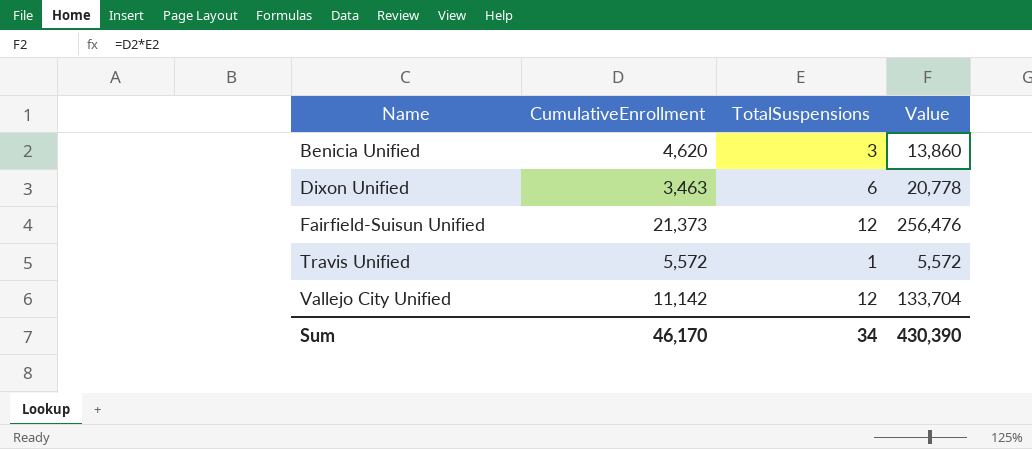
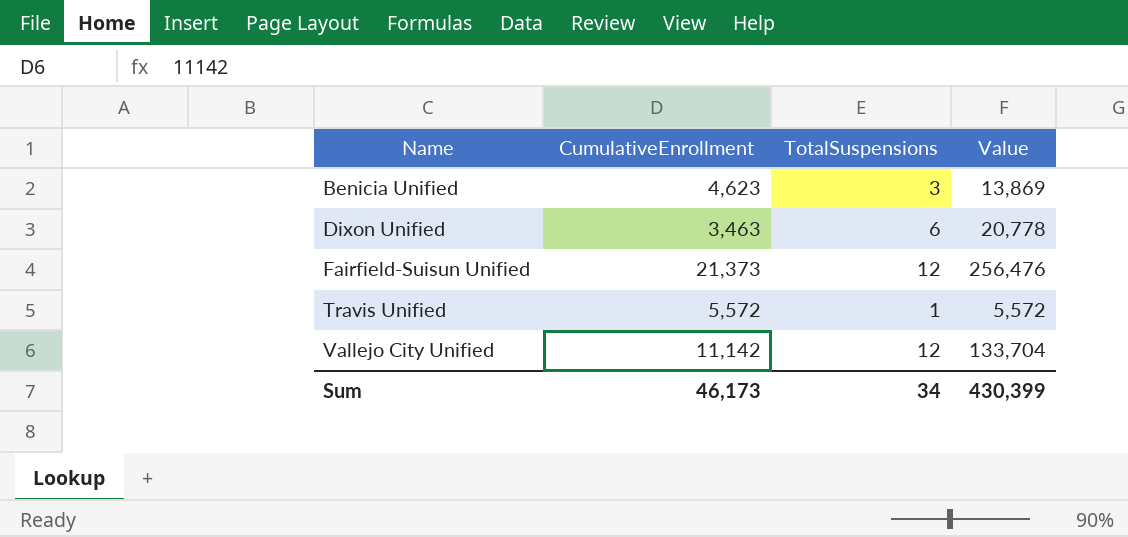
Benicia Unified | CumulativeEnrollment: 4,620 -> 4,623
Benicia Unified | Value: 13,860 -> 13,869
Sum | CumulativeEnrollment: 46,170 -> 46,173
Sum | Value: 430,390 -> 430,399

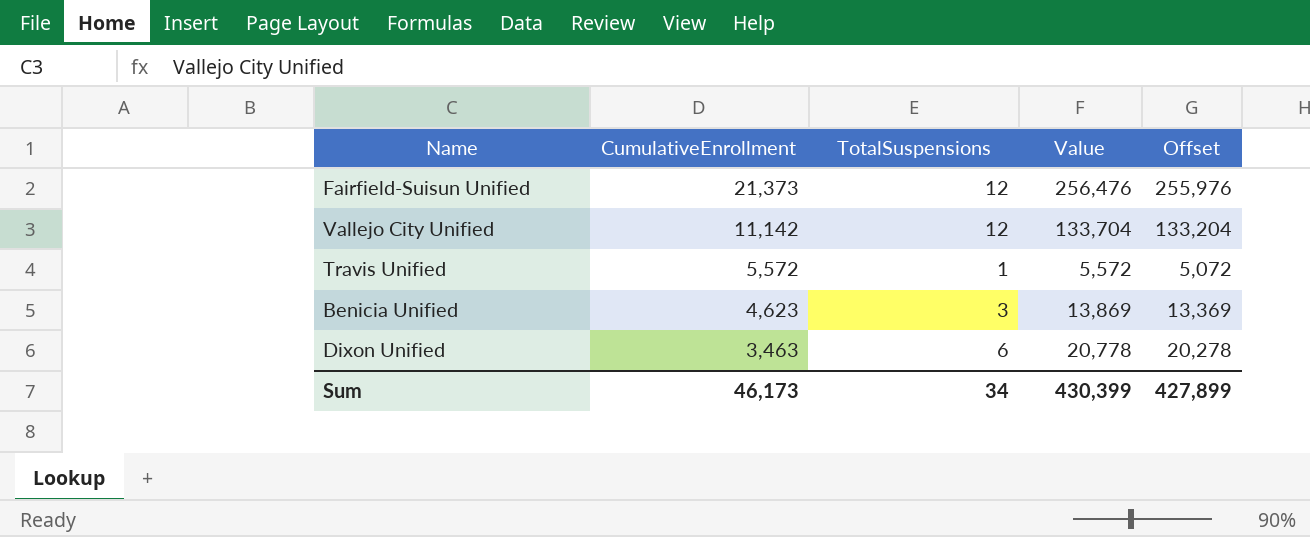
row order: Name ascending -> CumulativeEnrollment descending
column Offset | formula: none -> [Value] - 500

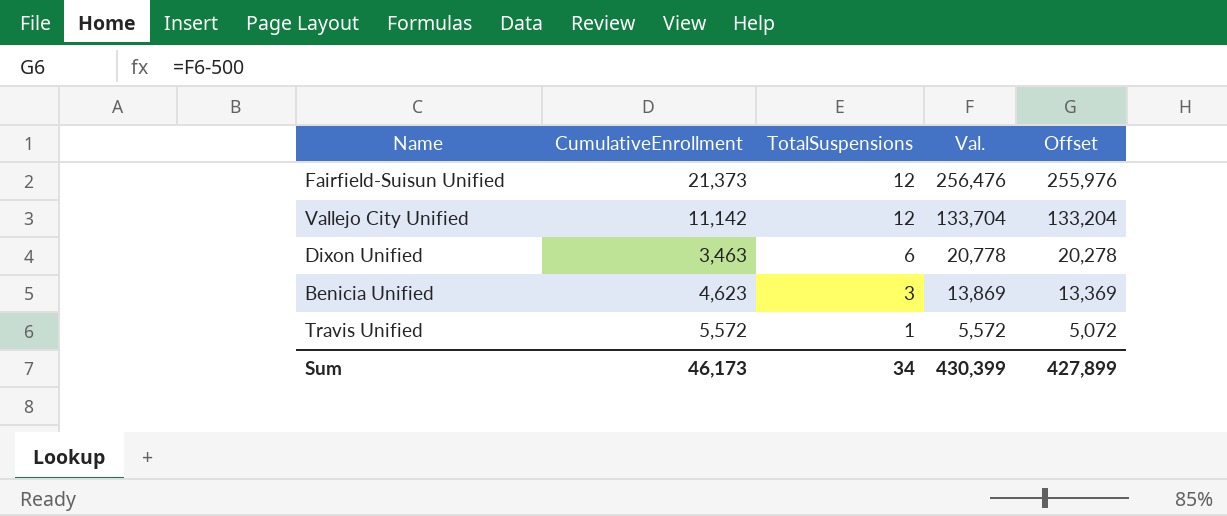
row order: CumulativeEnrollment descending -> TotalSuspensions descending
column name: Value -> Val.

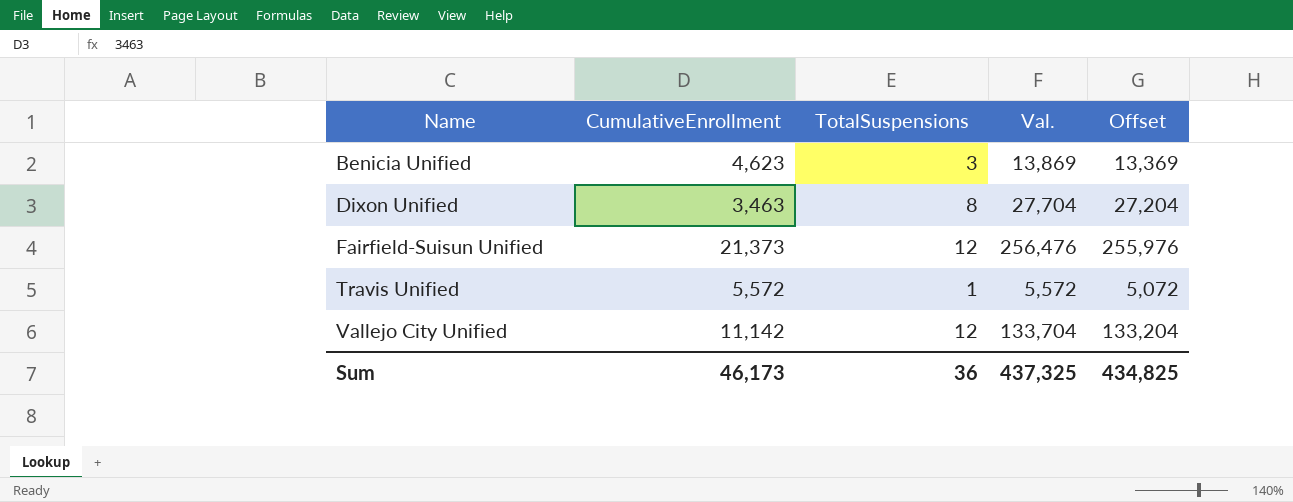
row order: TotalSuspensions descending -> Name ascending
Dixon Unified | TotalSuspensions: 6 -> 8
Dixon Unified | Val.: 20,778 -> 27,704
Dixon Unified | Offset: 20,278 -> 27,204
Sum | TotalSuspensions: 34 -> 36
Sum | Val.: 430,399 -> 437,325
Sum | Offset: 427,899 -> 434,825

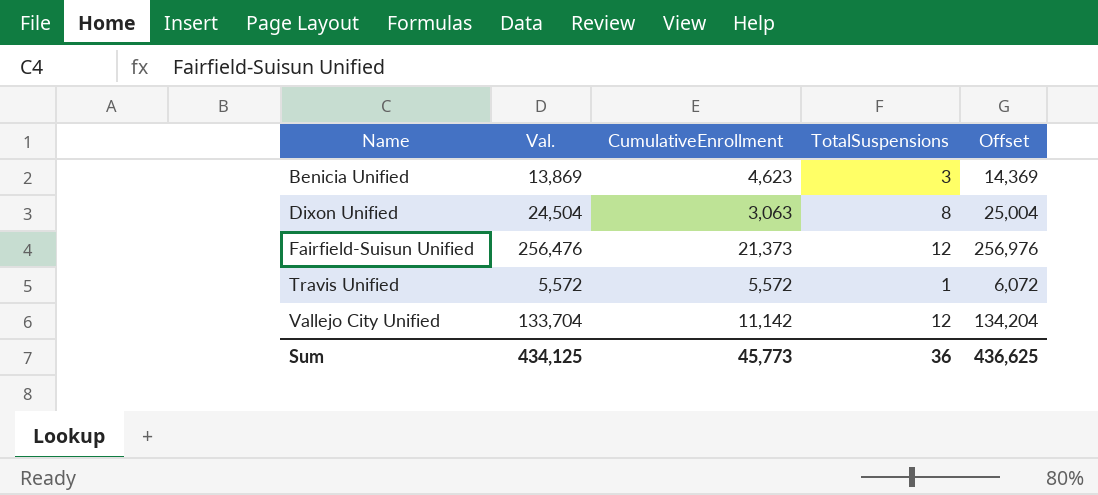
column Val. | position: 4 -> 2
column Offset | formula: [Val.] - 500 -> [Val.] + 500
Dixon Unified | Val.: 27,704 -> 24,504
Dixon Unified | CumulativeEnrollment: 3,463 -> 3,063
Sum | Val.: 437,325 -> 434,125
Sum | CumulativeEnrollment: 46,173 -> 45,773
Sum | Offset: 434,825 -> 436,625

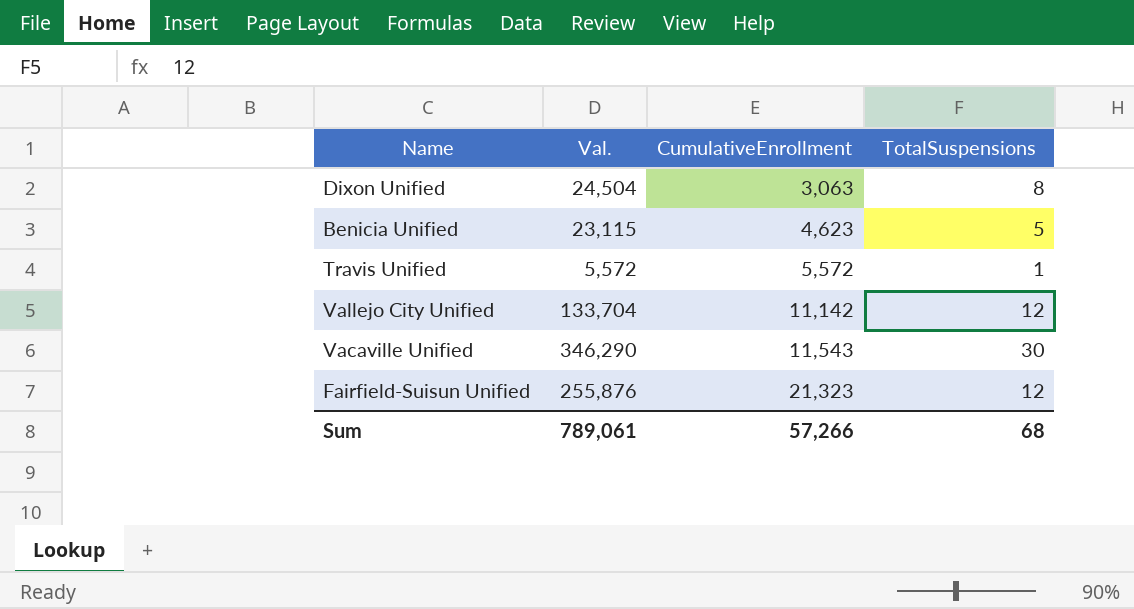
row order: Name ascending -> CumulativeEnrollment ascending
column Offset | formula: [Val.] + 500 -> none
Benicia Unified | Val.: 13,869 -> 23,115
Benicia Unified | TotalSuspensions: 3 -> 5
row Vacaville Unified: none -> 346,290 | 11,543 | 30
Fairfield-Suisun Unified | Val.: 256,476 -> 255,876
Fairfield-Suisun Unified | CumulativeEnrollment: 21,373 -> 21,323
Sum | Val.: 434,125 -> 789,061
Sum | CumulativeEnrollment: 45,773 -> 57,266
Sum | TotalSuspensions: 36 -> 68

